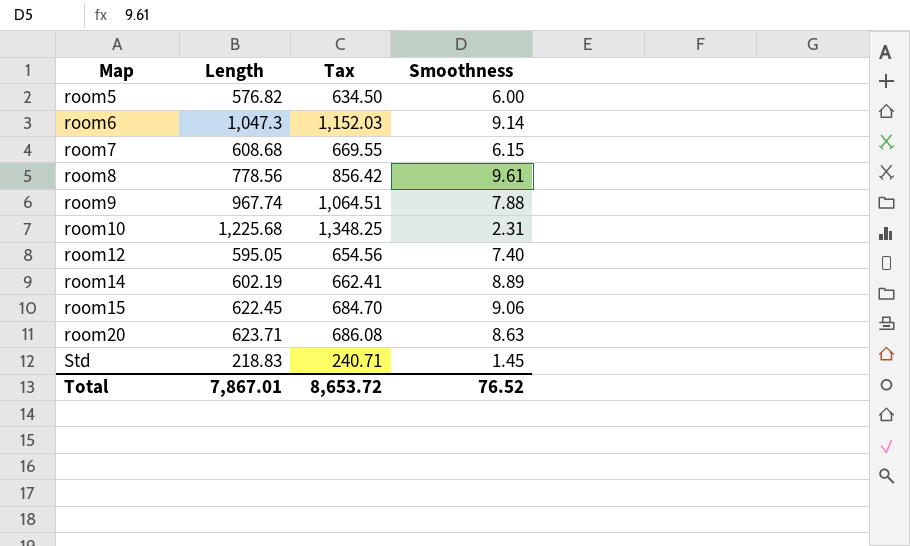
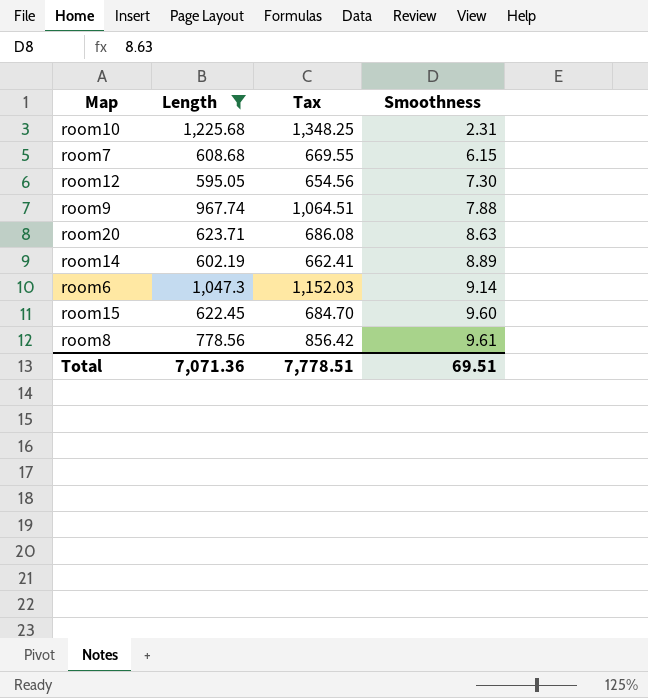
filter: none -> Length >= 595.05
row order: Map ascending -> Smoothness ascending
room12 | Smoothness: 7.40 -> 7.30
room15 | Smoothness: 9.06 -> 9.60
Total | Length: 7,867.01 -> 7,071.36
Total | Tax: 8,653.72 -> 7,778.51
Total | Smoothness: 76.52 -> 69.51

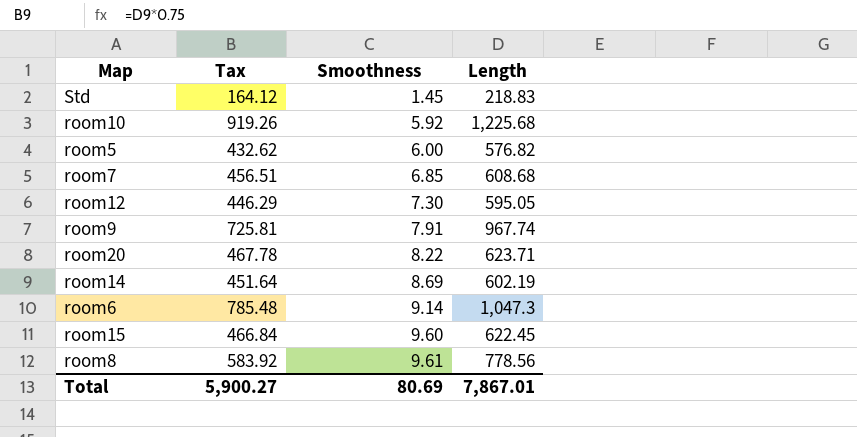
filter: Length >= 595.05 -> none
column Tax | formula: [Length] * 1.1 -> [Length] * 0.75
column Length | position: 2 -> 4
room10 | Smoothness: 2.31 -> 5.92
room7 | Smoothness: 6.15 -> 6.85
room9 | Smoothness: 7.88 -> 7.91
room20 | Smoothness: 8.63 -> 8.22
room14 | Smoothness: 8.89 -> 8.69
Total | Tax: 7,778.51 -> 5,900.27
Total | Smoothness: 69.51 -> 80.69
Total | Length: 7,071.36 -> 7,867.01

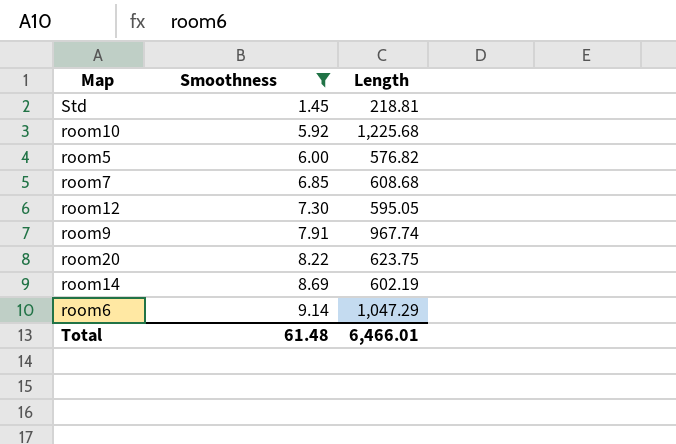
filter: none -> Smoothness <= 9.14
column Tax | formula: [Length] * 0.75 -> none
Std | Length: 218.83 -> 218.81
room20 | Length: 623.71 -> 623.75
room6 | Length: 1,047.3 -> 1,047.29
Total | Smoothness: 80.69 -> 61.48
Total | Length: 7,867.01 -> 6,466.01

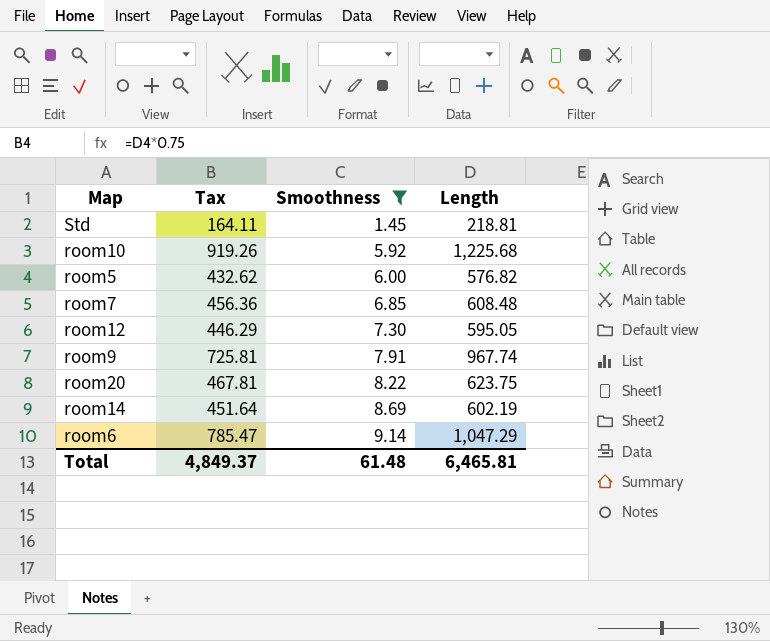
column Tax | formula: none -> [Length] * 0.75
room7 | Length: 608.68 -> 608.48
Total | Length: 6,466.01 -> 6,465.81

